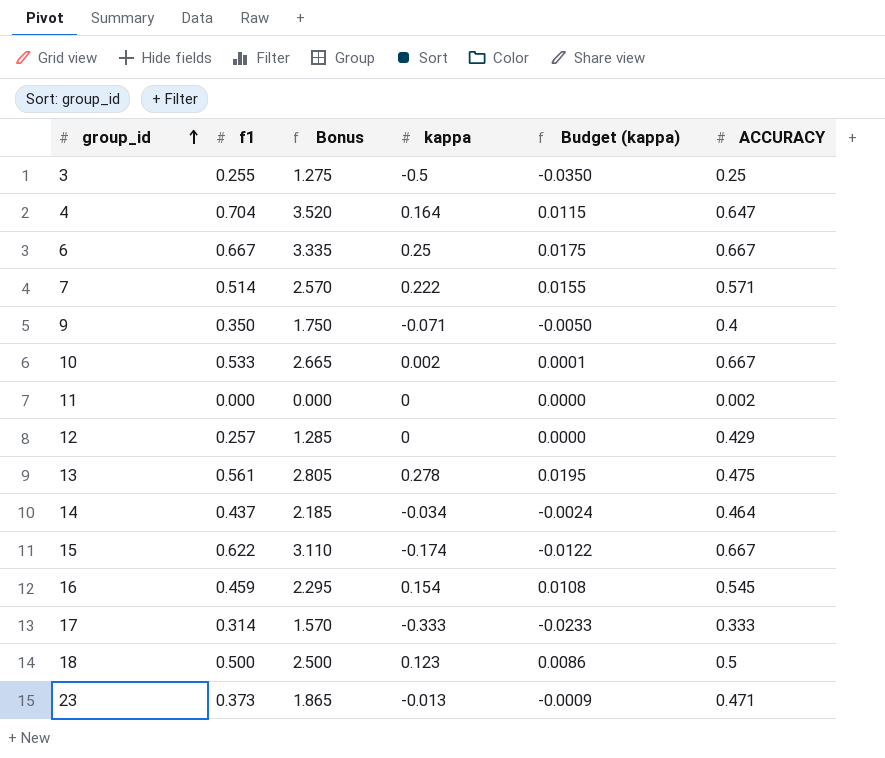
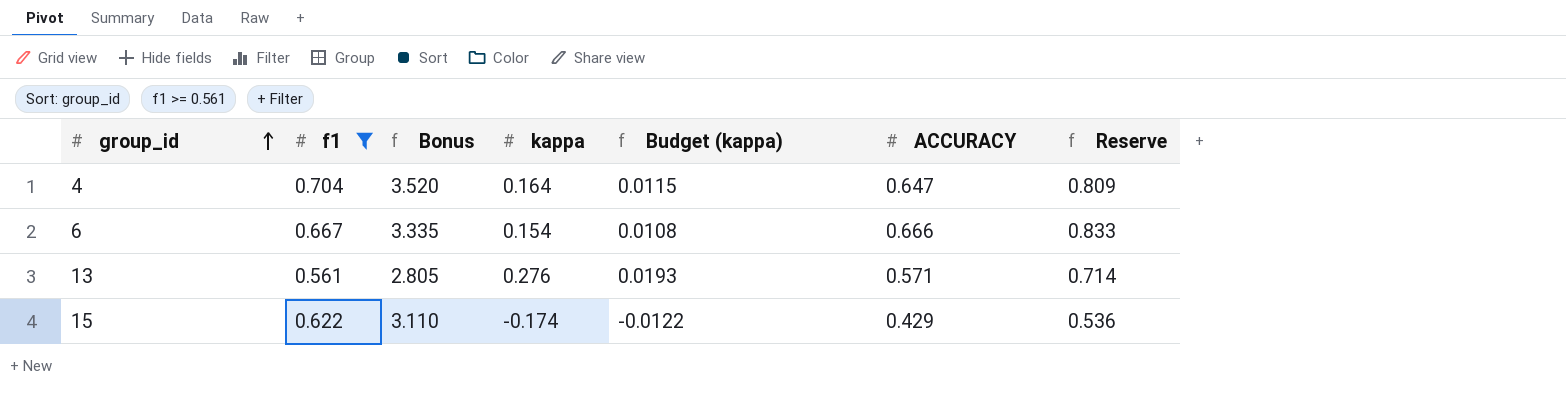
filter: none -> f1 >= 0.561
column Reserve | formula: none -> [ACCURACY] * 1.25
6 | kappa: 0.25 -> 0.154
6 | Budget (kappa): 0.0175 -> 0.0108
6 | ACCURACY: 0.667 -> 0.666
13 | kappa: 0.278 -> 0.276
13 | Budget (kappa): 0.0195 -> 0.0193
13 | ACCURACY: 0.475 -> 0.571
15 | ACCURACY: 0.667 -> 0.429

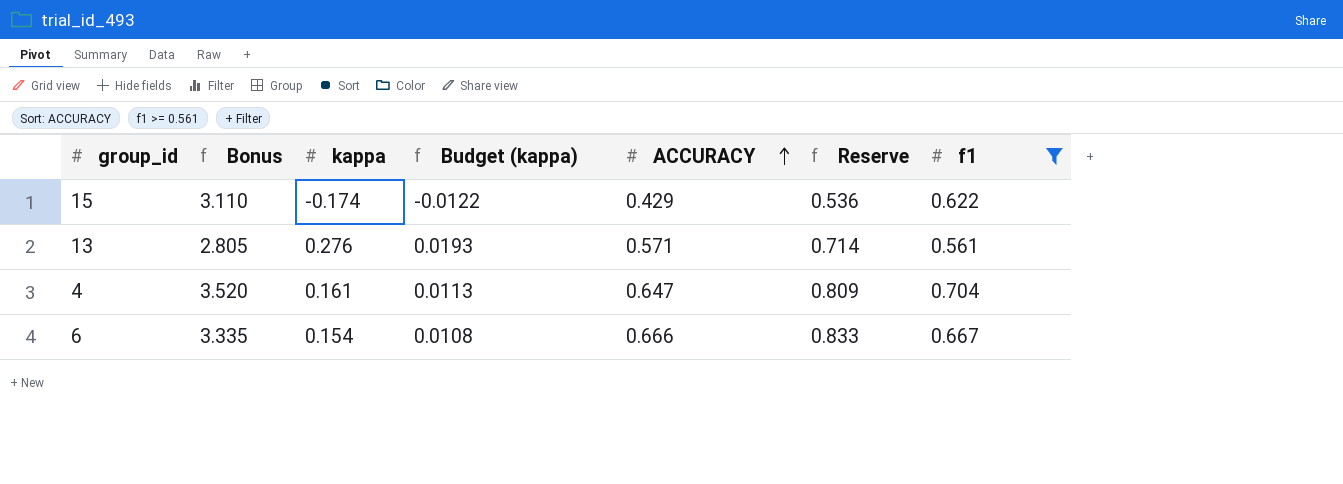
row order: group_id ascending -> ACCURACY ascending
column f1 | position: 2 -> 7
4 | kappa: 0.164 -> 0.161
4 | Budget (kappa): 0.0115 -> 0.0113

